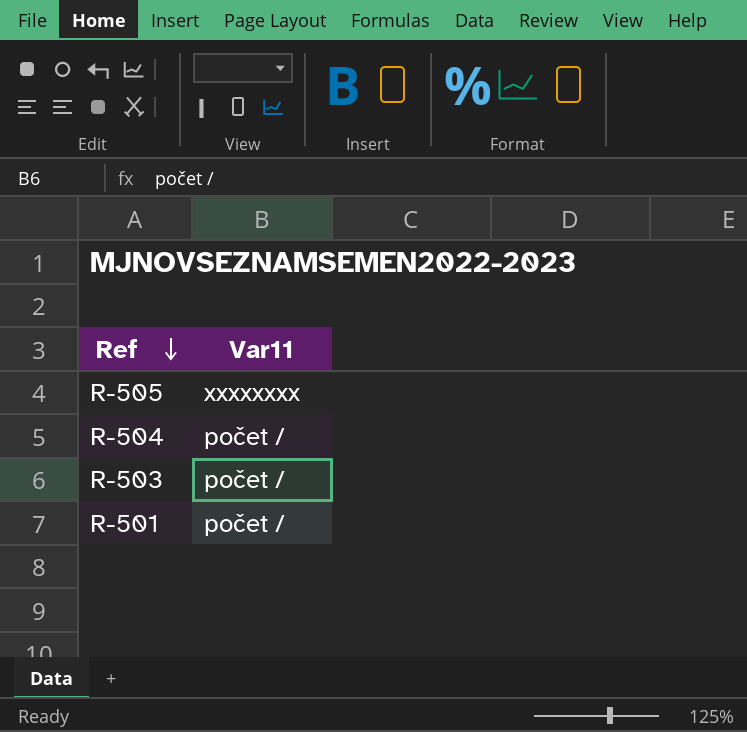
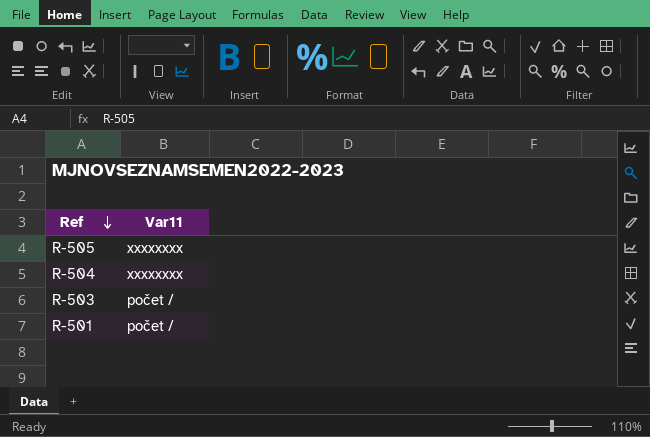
R-504 | Var11: počet / -> xxxxxxxx

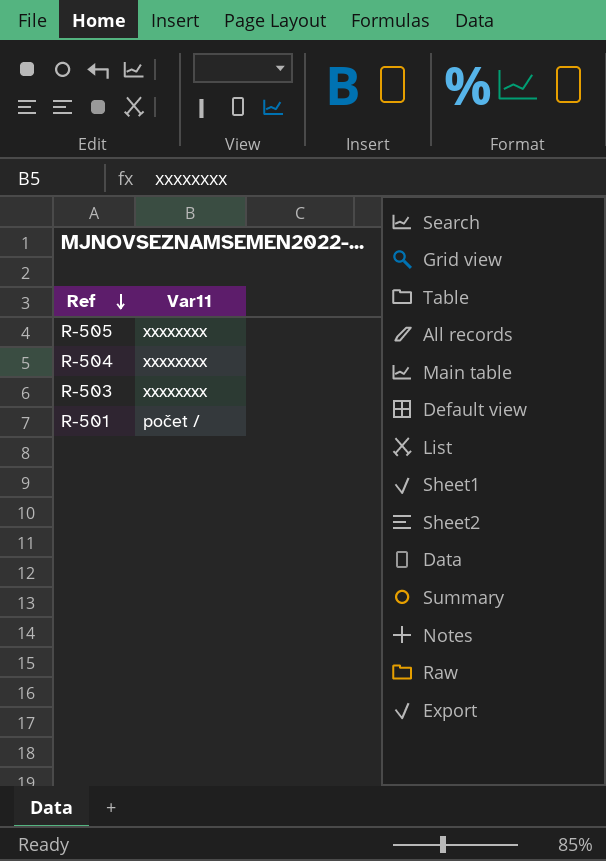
R-503 | Var11: počet / -> xxxxxxxx

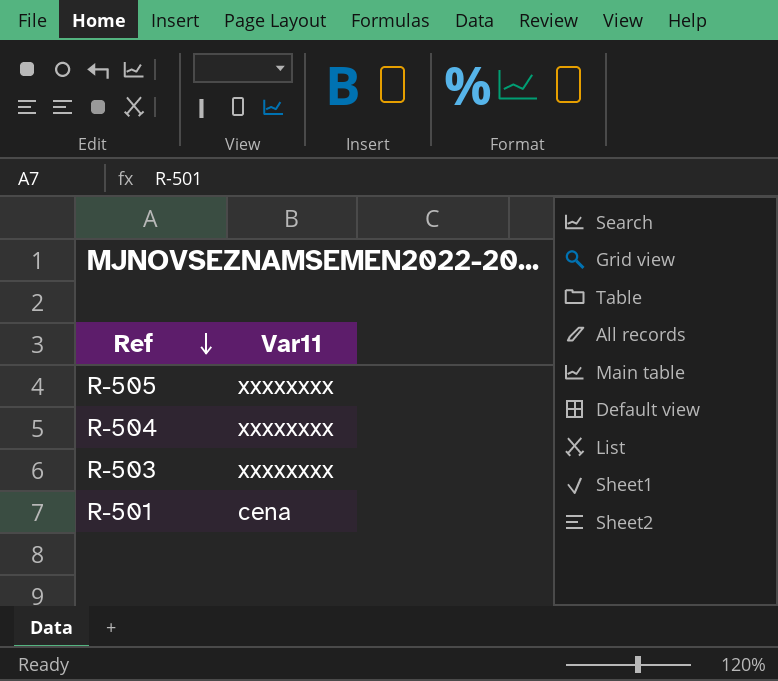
R-501 | Var11: počet / -> cena

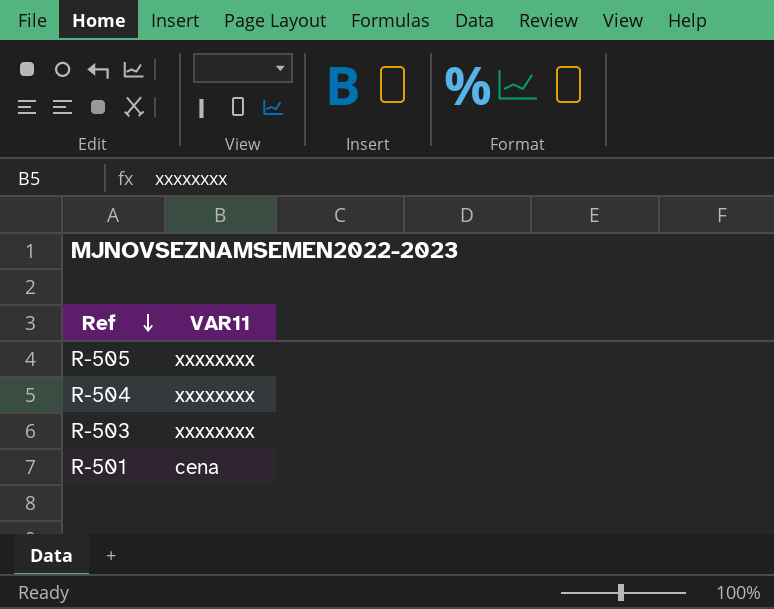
column name: Var11 -> VAR11

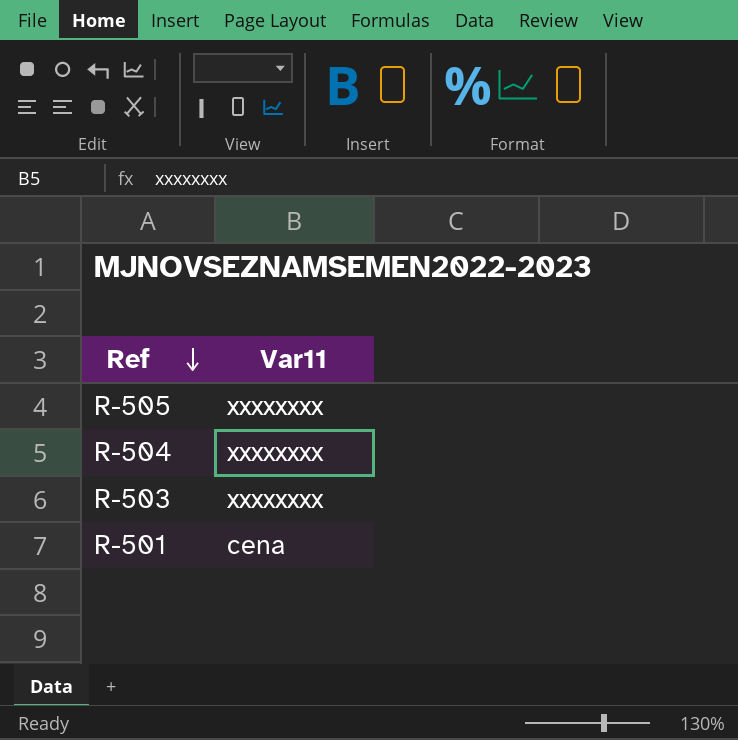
column name: VAR11 -> Var11

